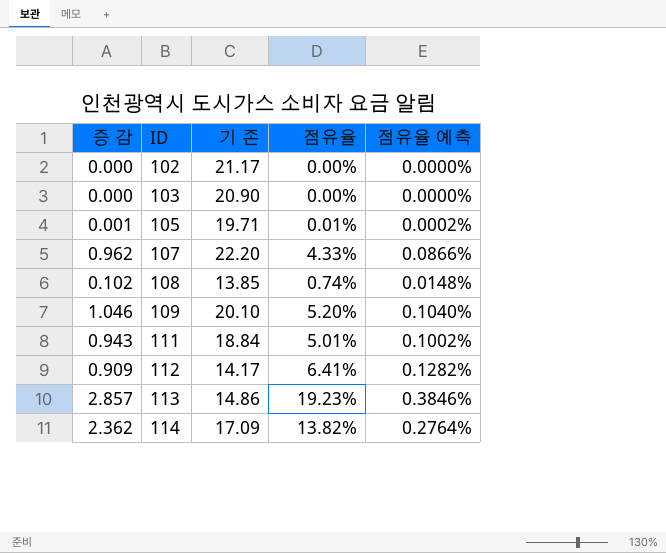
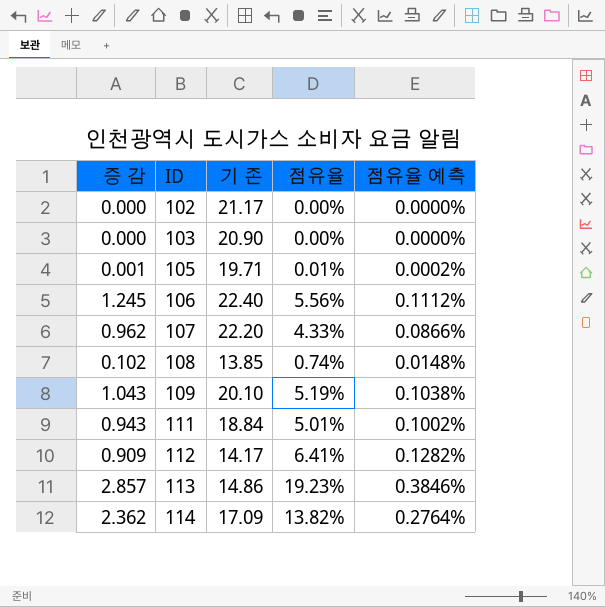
row 106: none -> 1.245 | 22.40 | 5.56% | 0.1112%
109 | 증 감: 1.046 -> 1.043
109 | 점유율: 5.20% -> 5.19%
109 | 점유율 예측: 0.1040% -> 0.1038%

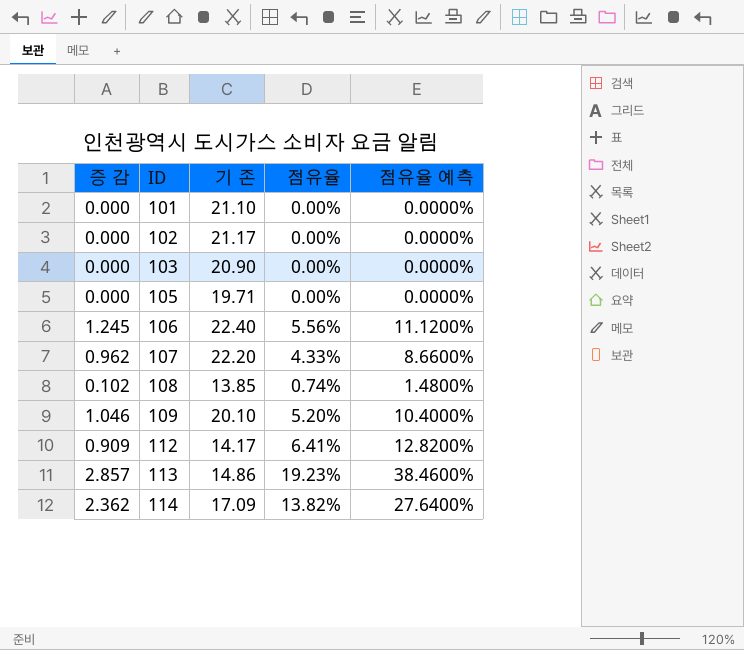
column 점유율 예측 | formula: [점유율] * 0.02 -> [점유율] * 2
row 111: 0.943 | 18.84 | 5.01% | 0.1002% -> none
row 101: none -> 0.000 | 21.10 | 0.00% | 0.0000%
105 | 증 감: 0.001 -> 0.000
105 | 점유율: 0.01% -> 0.00%
109 | 증 감: 1.043 -> 1.046
109 | 점유율: 5.19% -> 5.20%

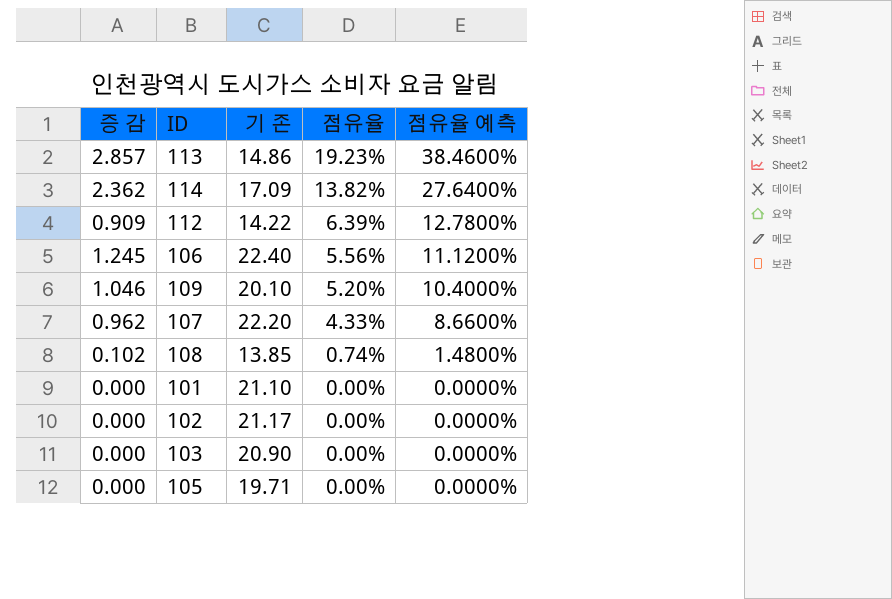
row order: ID ascending -> 점유율 descending
112 | 기 존: 14.17 -> 14.22
112 | 점유율: 6.41% -> 6.39%
112 | 점유율 예측: 12.8200% -> 12.7800%

